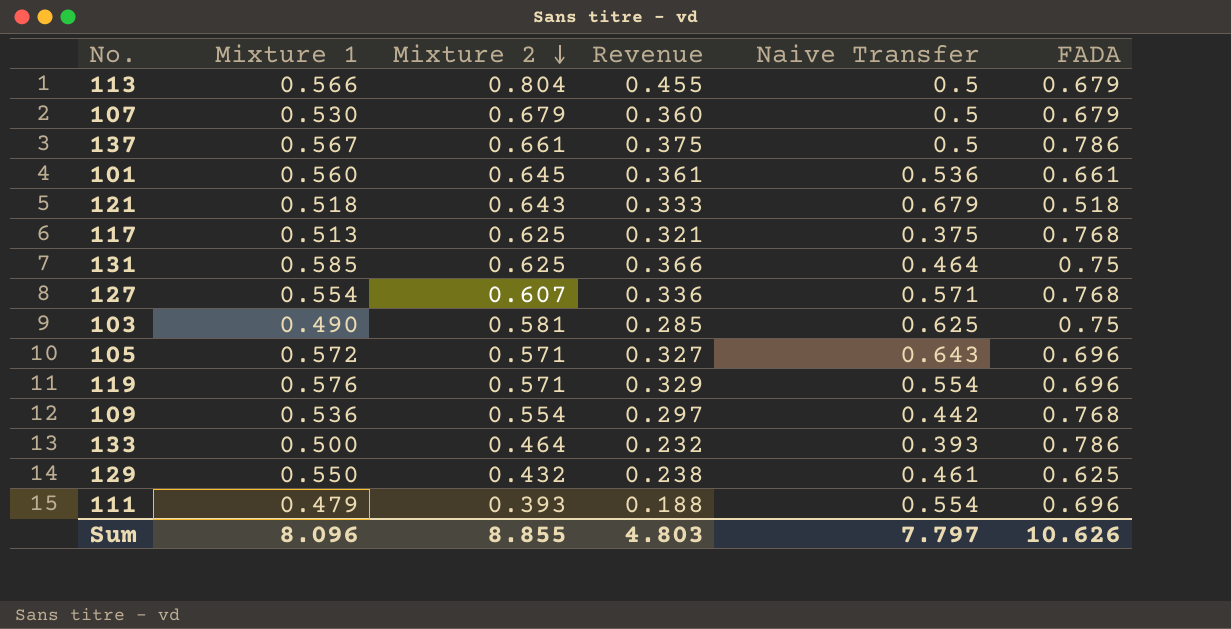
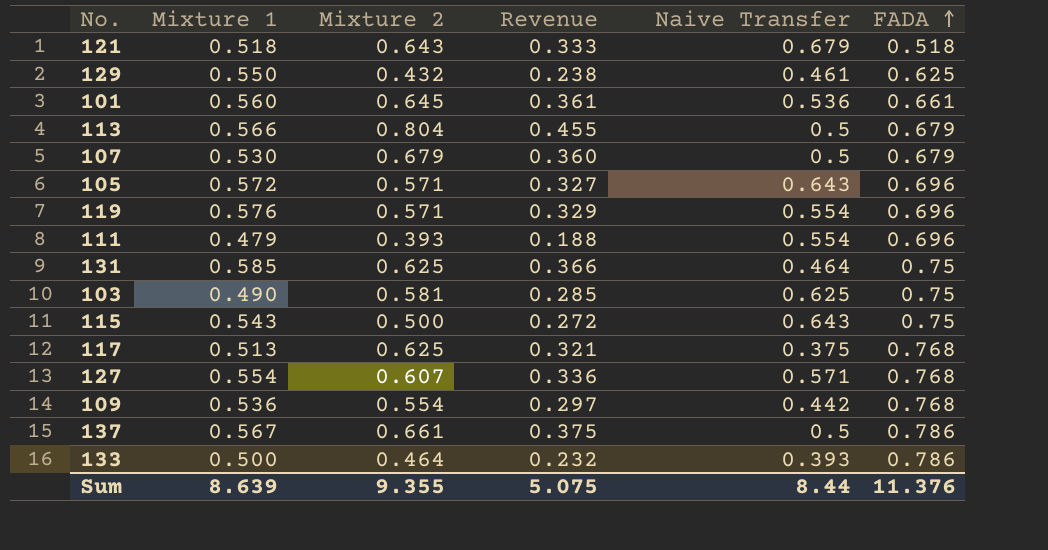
row order: Mixture 2 descending -> FADA ascending
row 115: none -> 0.543 | 0.500 | 0.272 | 0.643 | 0.75
Sum | Mixture 1: 8.096 -> 8.639
Sum | Mixture 2: 8.855 -> 9.355
Sum | Revenue: 4.803 -> 5.075
Sum | Naive Transfer: 7.797 -> 8.44
Sum | FADA: 10.626 -> 11.376

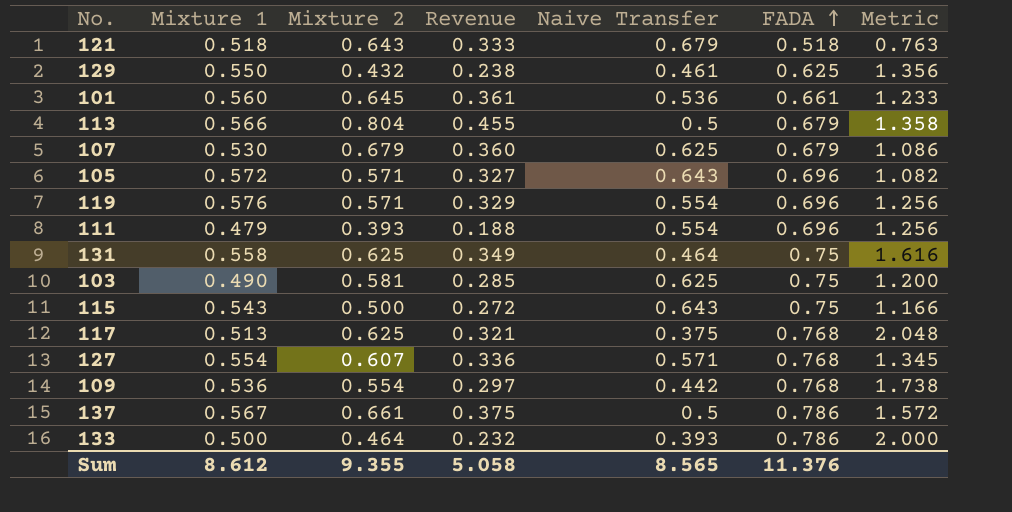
column Metric | formula: none -> [FADA] / [Naive Transfer]
107 | Naive Transfer: 0.5 -> 0.625
131 | Mixture 1: 0.585 -> 0.558
131 | Revenue: 0.366 -> 0.349
Sum | Mixture 1: 8.639 -> 8.612
Sum | Revenue: 5.075 -> 5.058
Sum | Naive Transfer: 8.44 -> 8.565

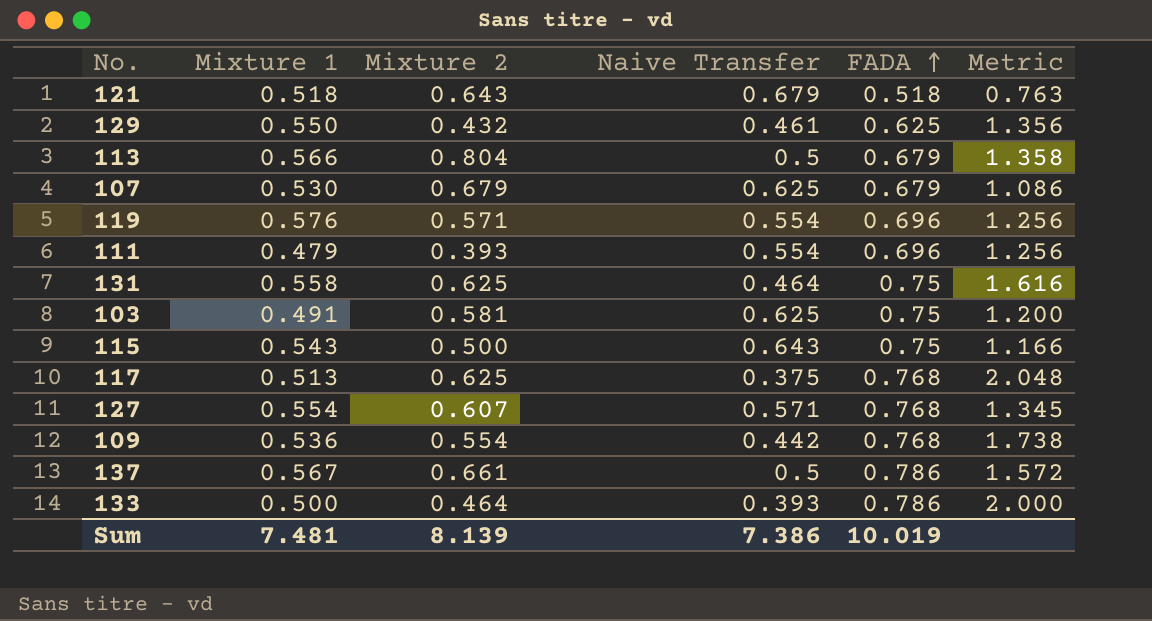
column Revenue | formula: [Mixture 1] * [Mixture 2] -> none
row 101: 0.560 | 0.645 | 0.361 | 0.536 | 0.661 | 1.233 -> none
row 105: 0.572 | 0.571 | 0.327 | 0.643 | 0.696 | 1.082 -> none
103 | Mixture 1: 0.490 -> 0.491
Sum | Mixture 1: 8.612 -> 7.481
Sum | Mixture 2: 9.355 -> 8.139
Sum | Naive Transfer: 8.565 -> 7.386
Sum | FADA: 11.376 -> 10.019

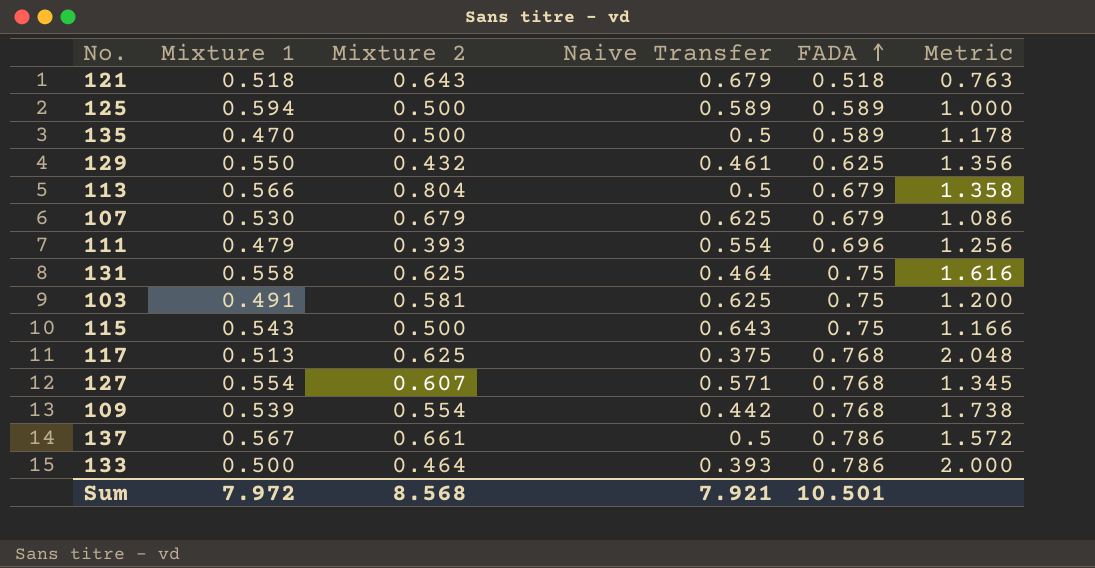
row 119: 0.576 | 0.571 | 0.554 | 0.696 | 1.256 -> none
row 125: none -> 0.594 | 0.500 | 0.589 | 0.589 | 1.000
row 135: none -> 0.470 | 0.500 | 0.5 | 0.589 | 1.178
109 | Mixture 1: 0.536 -> 0.539
Sum | Mixture 1: 7.481 -> 7.972
Sum | Mixture 2: 8.139 -> 8.568
Sum | Naive Transfer: 7.386 -> 7.921
Sum | FADA: 10.019 -> 10.501

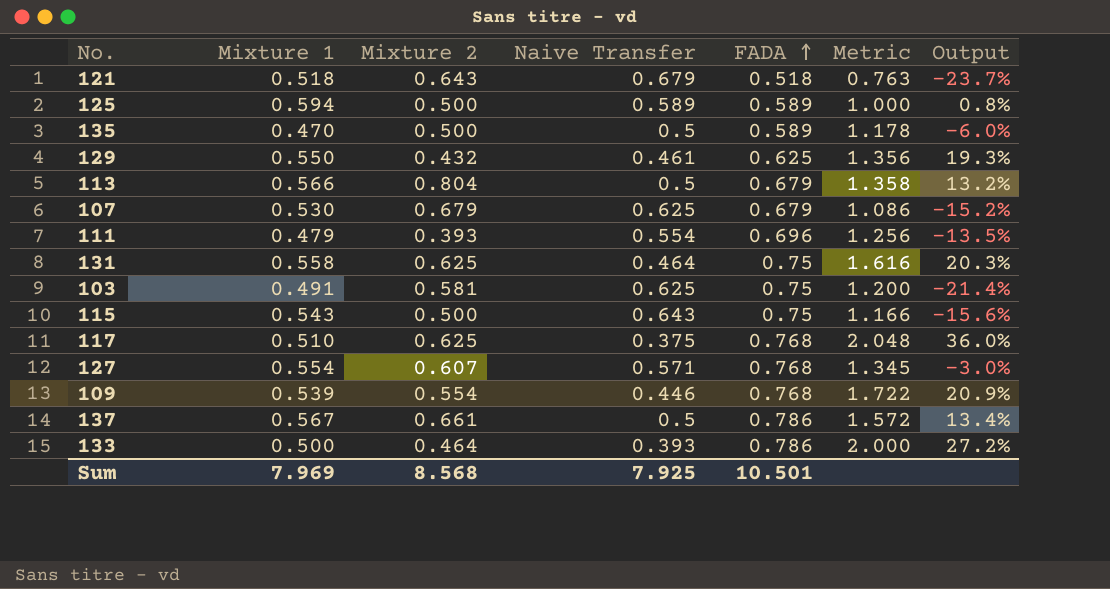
column Output | formula: none -> ([Mixture 1] - [Naive Transfer]) / [Naive Transfer]
117 | Mixture 1: 0.513 -> 0.510
109 | Naive Transfer: 0.442 -> 0.446
109 | Metric: 1.738 -> 1.722
Sum | Mixture 1: 7.972 -> 7.969
Sum | Naive Transfer: 7.921 -> 7.925

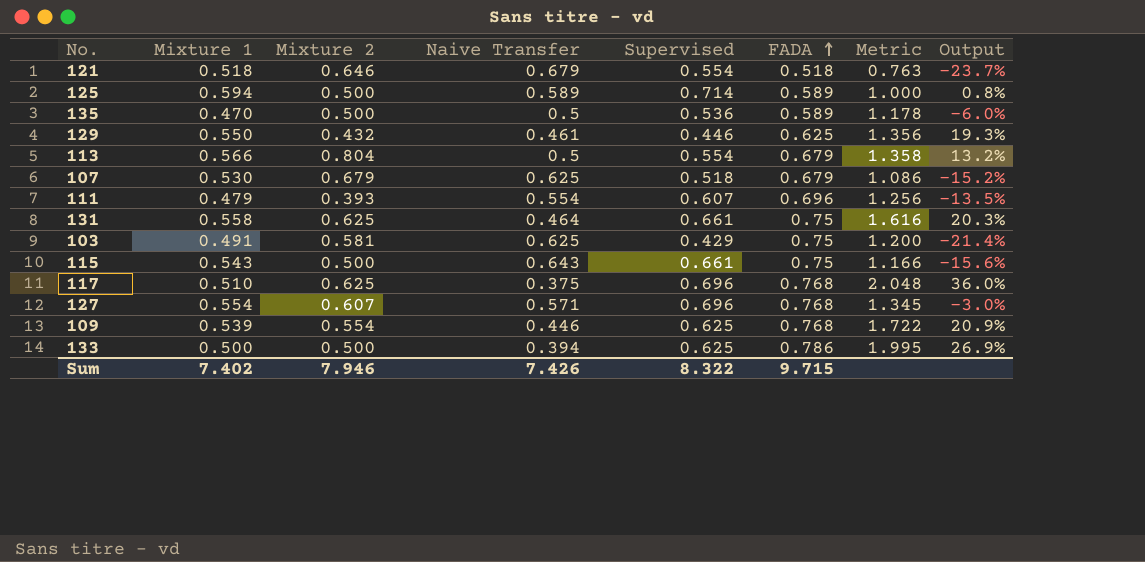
column Supervised | position: none -> 5
row 137: 0.567 | 0.661 | 0.5 | 0.786 | 1.572 | 13.4% -> none
121 | Mixture 2: 0.643 -> 0.646
133 | Mixture 2: 0.464 -> 0.500
133 | Naive Transfer: 0.393 -> 0.394
133 | Metric: 2.000 -> 1.995
133 | Output: 27.2% -> 26.9%
Sum | Mixture 1: 7.969 -> 7.402
Sum | Mixture 2: 8.568 -> 7.946
Sum | Naive Transfer: 7.925 -> 7.426
Sum | FADA: 10.501 -> 9.715

